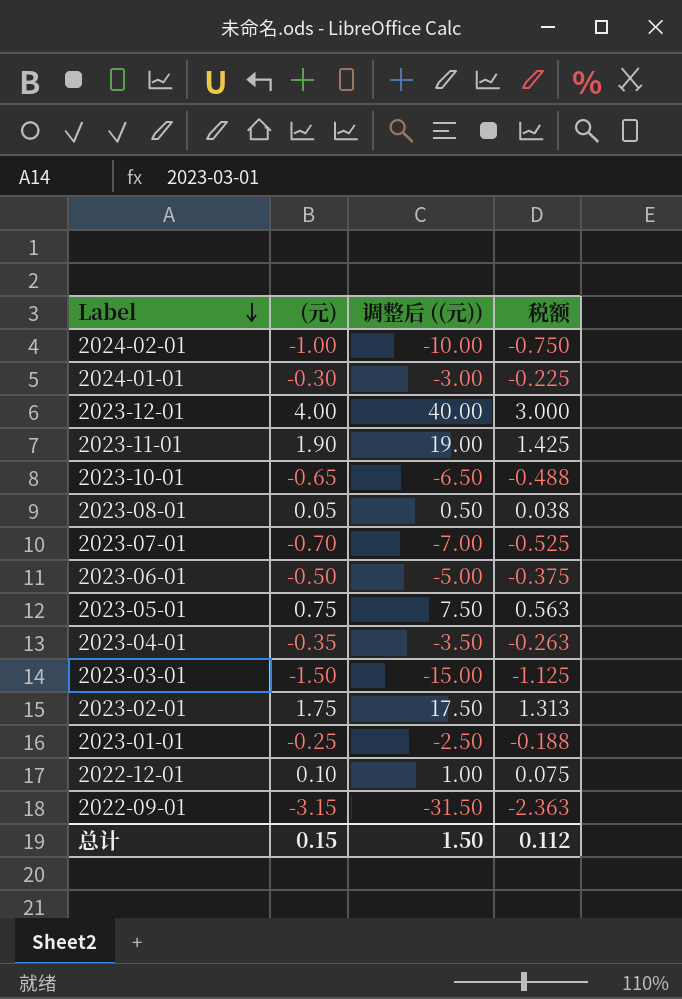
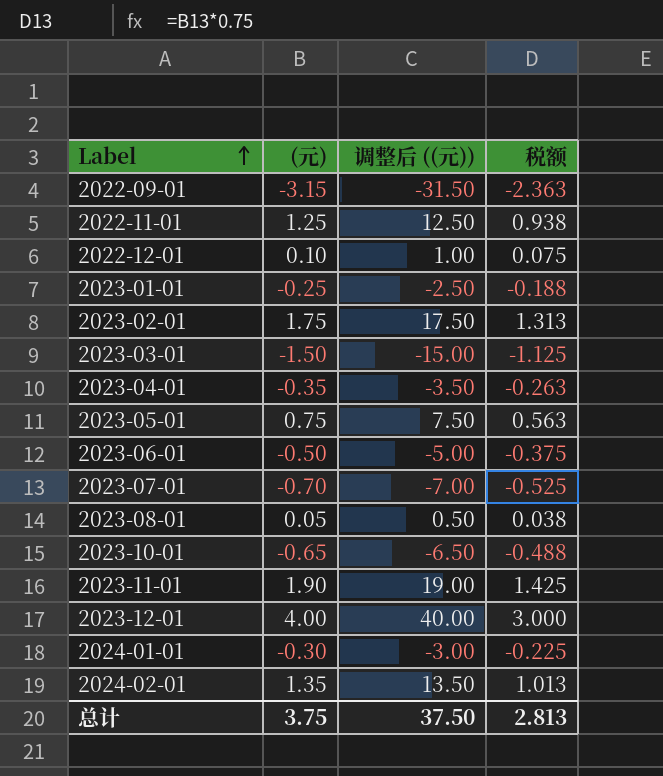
row order: Label descending -> Label ascending
row 2022-11-01: none -> 1.25 | 12.50 | 0.938
2024-02-01 | (元): -1.00 -> 1.35
2024-02-01 | 调整后 ((元)): -10.00 -> 13.50
2024-02-01 | 税额: -0.750 -> 1.013
总计 | (元): 0.15 -> 3.75
总计 | 调整后 ((元)): 1.50 -> 37.50
总计 | 税额: 0.112 -> 2.813

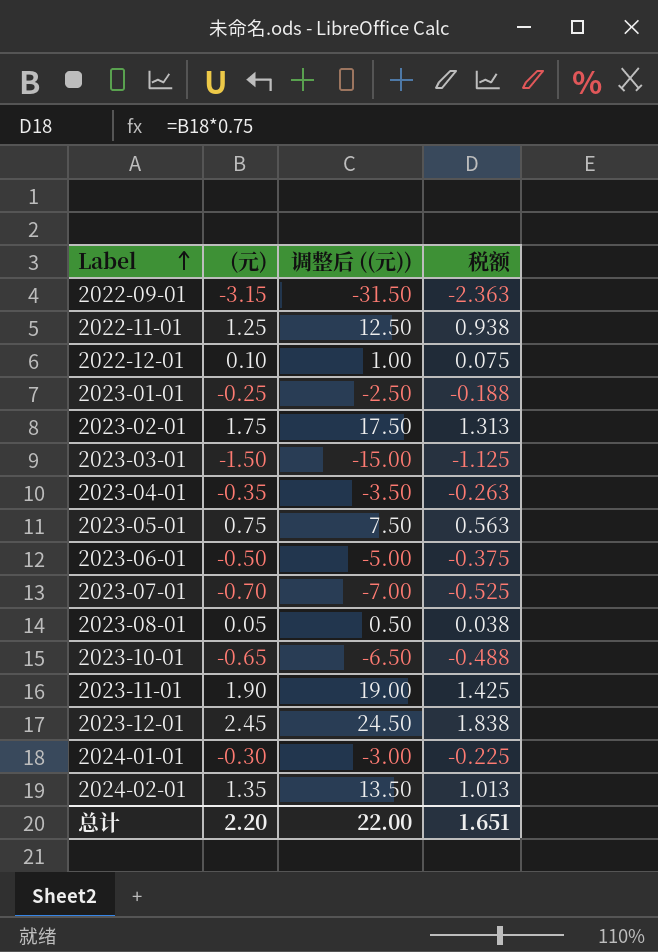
2023-12-01 | (元): 4.00 -> 2.45
2023-12-01 | 调整后 ((元)): 40.00 -> 24.50
2023-12-01 | 税额: 3.000 -> 1.838
总计 | (元): 3.75 -> 2.20
总计 | 调整后 ((元)): 37.50 -> 22.00
总计 | 税额: 2.813 -> 1.651

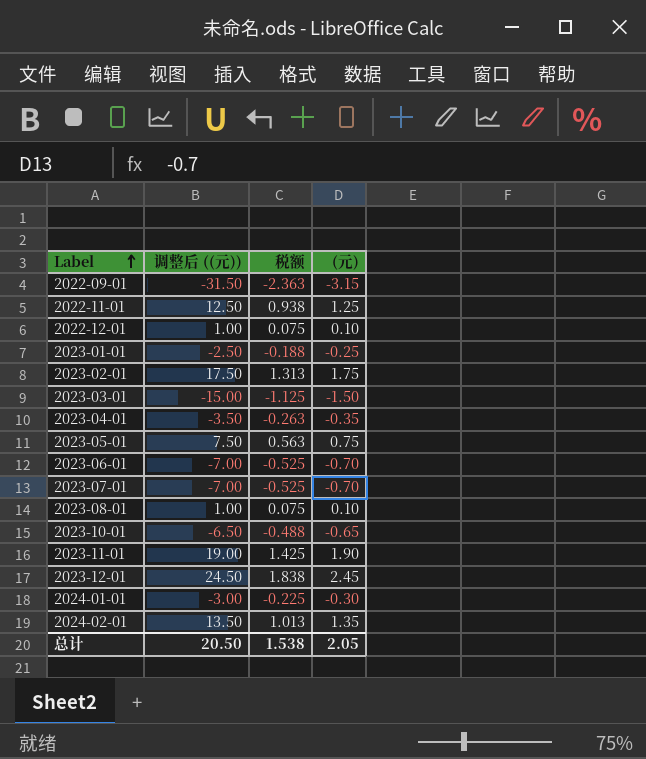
column (元) | position: 2 -> 4
2023-06-01 | 调整后 ((元)): -5.00 -> -7.00
2023-06-01 | 税额: -0.375 -> -0.525
2023-06-01 | (元): -0.50 -> -0.70
2023-08-01 | 调整后 ((元)): 0.50 -> 1.00
2023-08-01 | 税额: 0.038 -> 0.075
2023-08-01 | (元): 0.05 -> 0.10
总计 | 调整后 ((元)): 22.00 -> 20.50
总计 | 税额: 1.651 -> 1.538
总计 | (元): 2.20 -> 2.05

